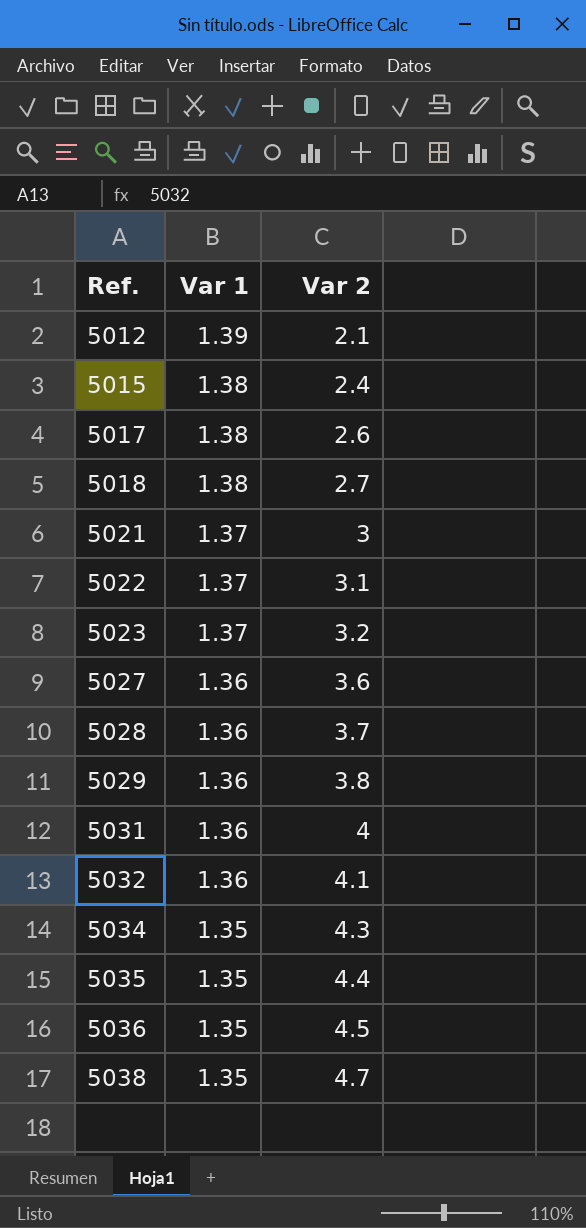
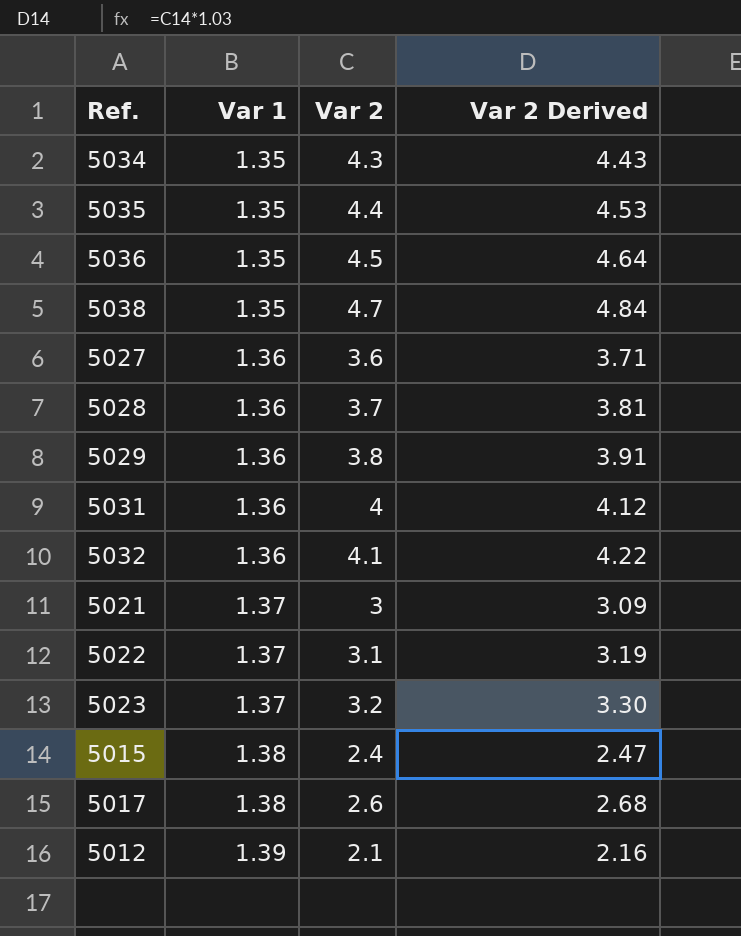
row order: Ref. ascending -> Var 1 ascending
column Var 2 Derived | formula: none -> [Var 2] * 1.03
row 5018: 1.38 | 2.7 -> none

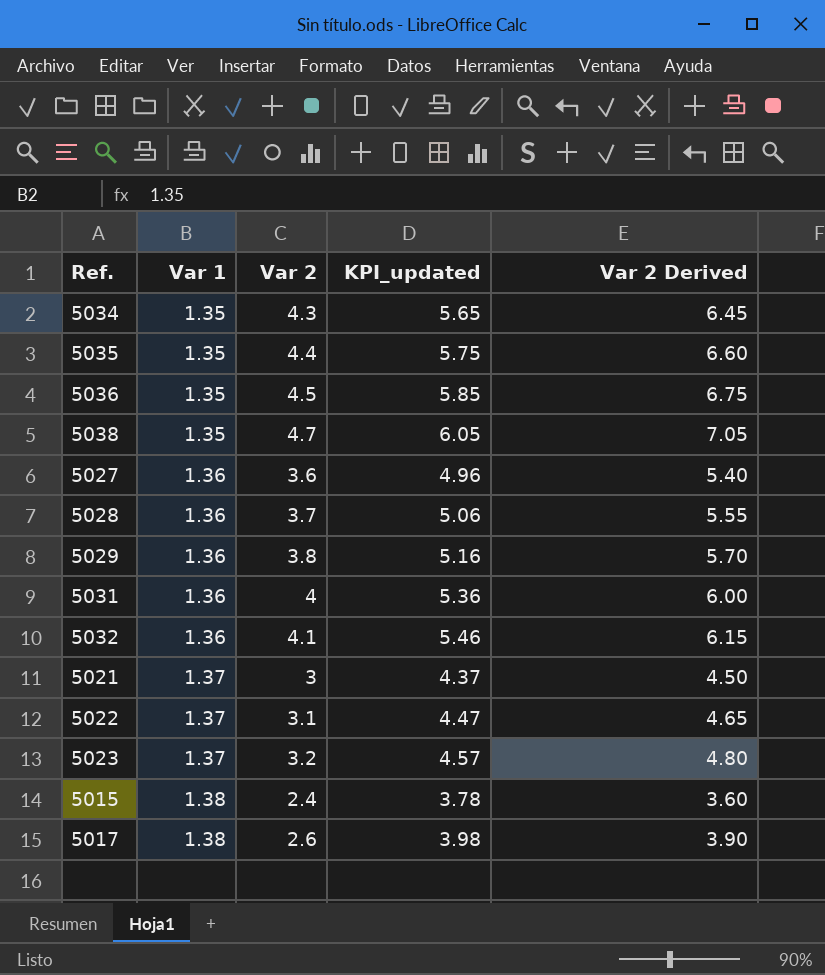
column KPI_updated | formula: none -> [Var 1] + [Var 2]
column Var 2 Derived | formula: [Var 2] * 1.03 -> [Var 2] * 1.5
row 5012: 1.39 | 2.1 | 2.16 -> none

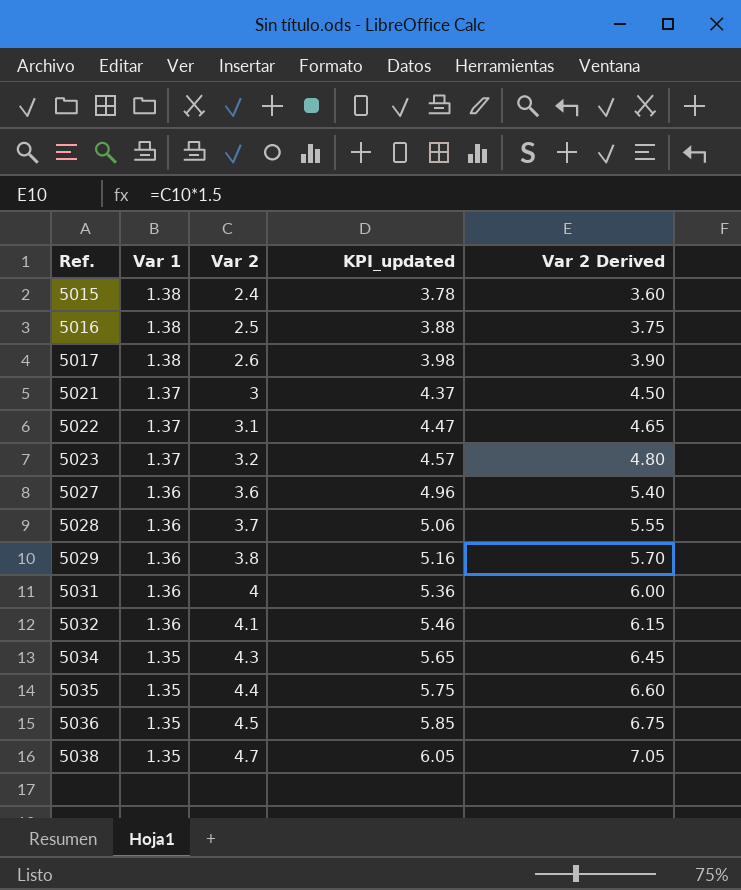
row order: Var 1 ascending -> Ref. ascending
row 5016: none -> 1.38 | 2.5 | 3.88 | 3.75

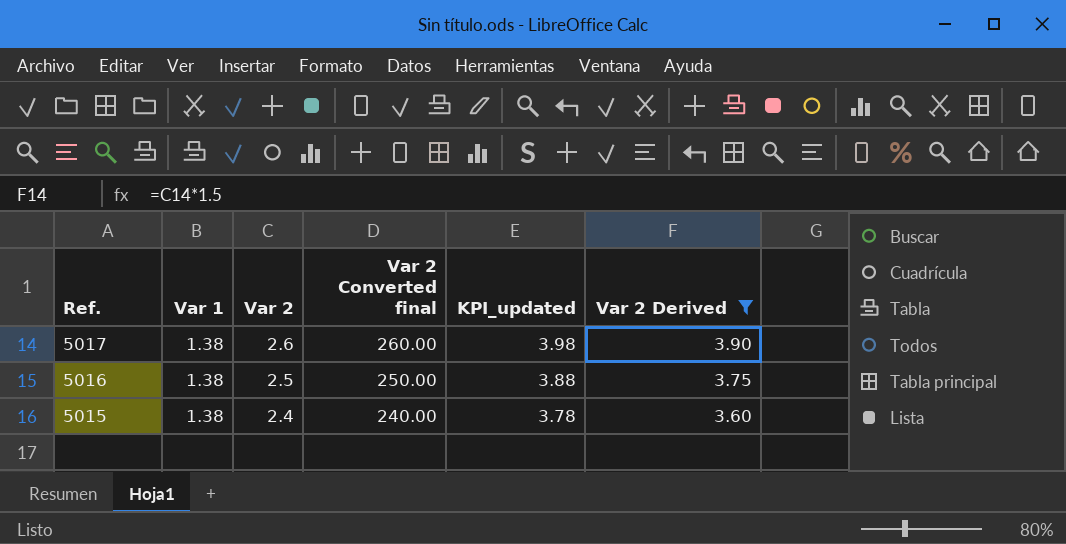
filter: none -> Var 2 Derived <= 3.90
row order: Ref. ascending -> Ref. descending
column Var 2 Converted final | formula: none -> [Var 2] * 100

